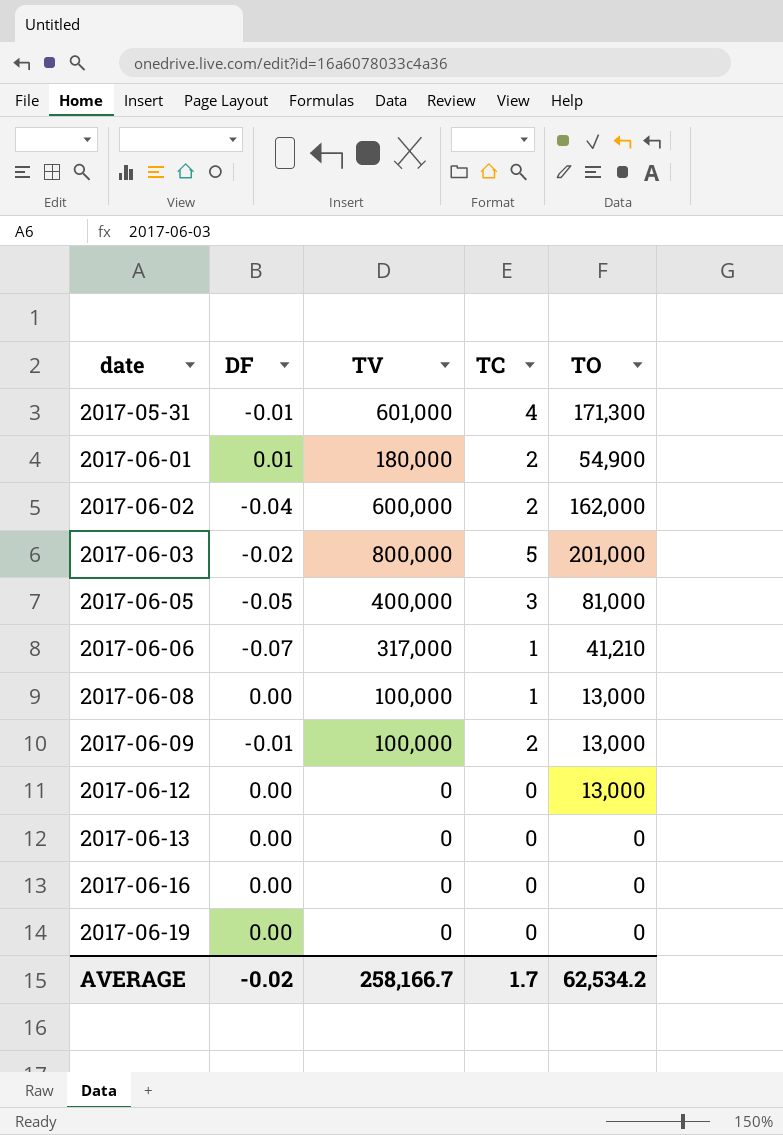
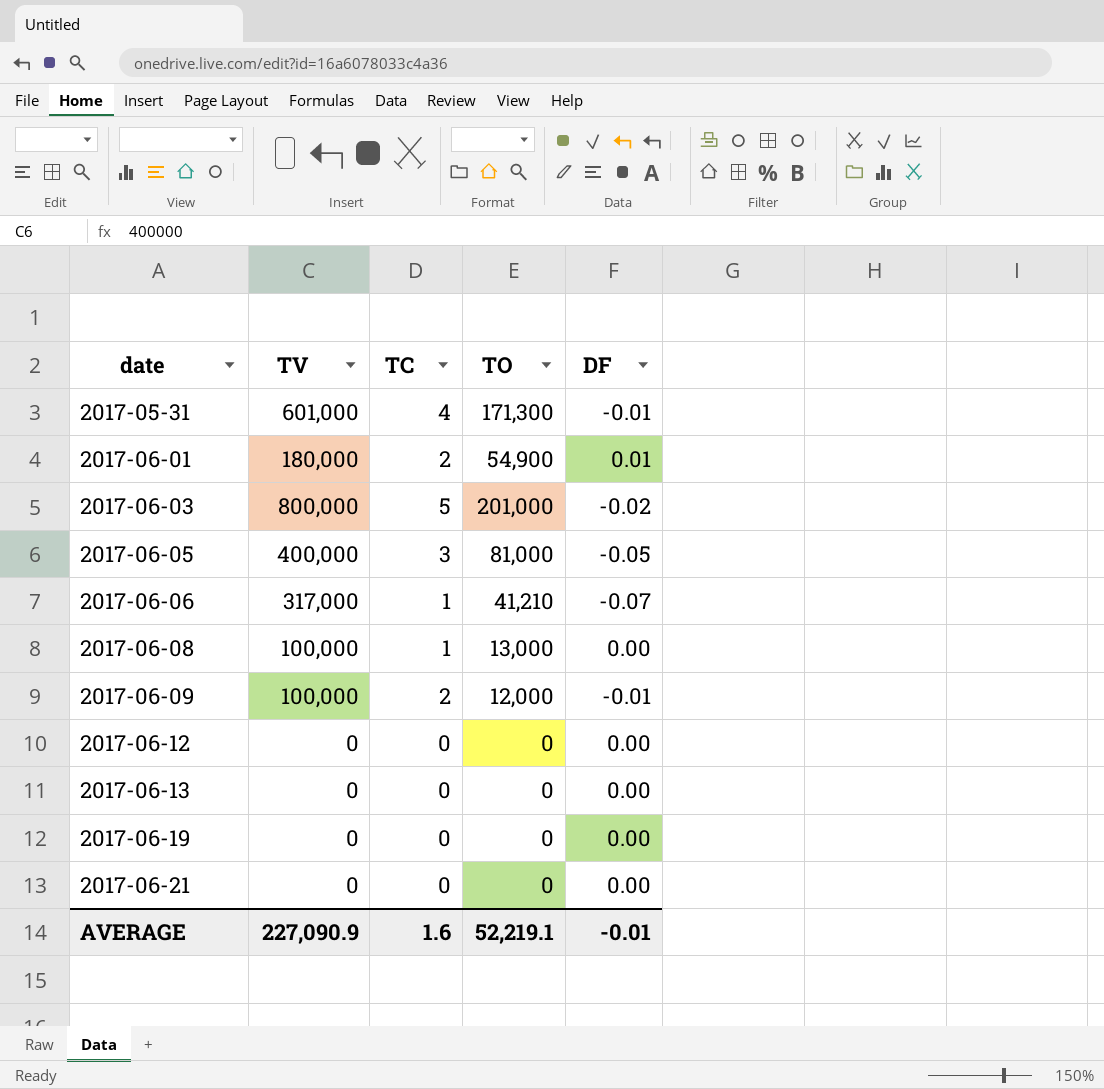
column DF | position: 2 -> 5
row 2017-06-02: -0.04 | 600,000 | 2 | 162,000 -> none
row 2017-06-16: 0.00 | 0 | 0 | 0 -> none
2017-06-09 | TO: 13,000 -> 12,000
2017-06-12 | TO: 13,000 -> 0
row 2017-06-21: none -> 0 | 0 | 0 | 0.00
AVERAGE | TV: 258,166.7 -> 227,090.9
AVERAGE | TC: 1.7 -> 1.6
AVERAGE | TO: 62,534.2 -> 52,219.1
AVERAGE | DF: -0.02 -> -0.01

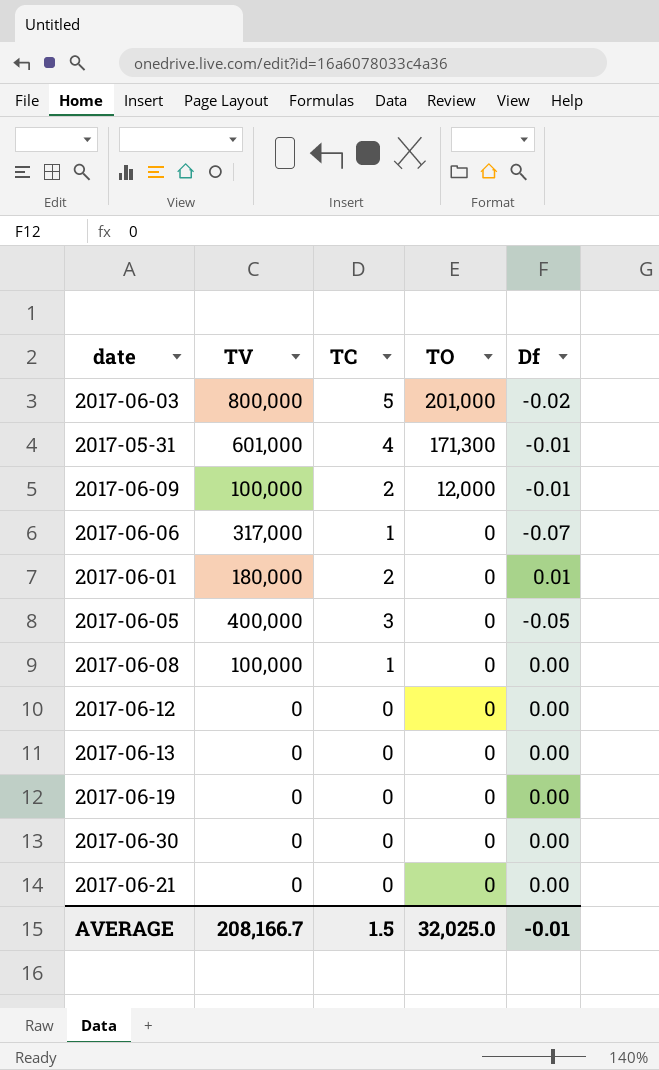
row order: date ascending -> TO descending
column name: DF -> Df
2017-06-06 | TO: 41,210 -> 0
2017-06-01 | TO: 54,900 -> 0
2017-06-05 | TO: 81,000 -> 0
2017-06-08 | TO: 13,000 -> 0
row 2017-06-30: none -> 0 | 0 | 0 | 0.00
AVERAGE | TV: 227,090.9 -> 208,166.7
AVERAGE | TC: 1.6 -> 1.5
AVERAGE | TO: 52,219.1 -> 32,025.0

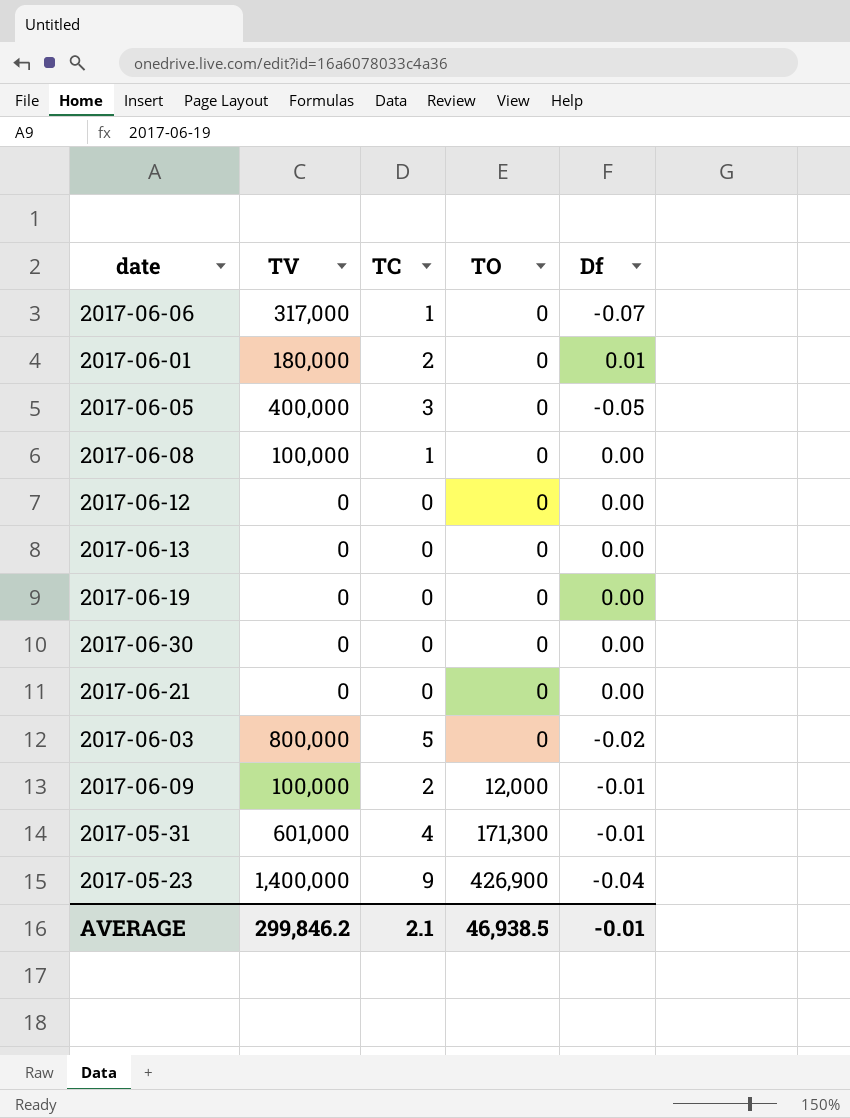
row order: TO descending -> TO ascending
2017-06-03 | TO: 201,000 -> 0
row 2017-05-23: none -> 1,400,000 | 9 | 426,900 | -0.04
AVERAGE | TV: 208,166.7 -> 299,846.2
AVERAGE | TC: 1.5 -> 2.1
AVERAGE | TO: 32,025.0 -> 46,938.5

